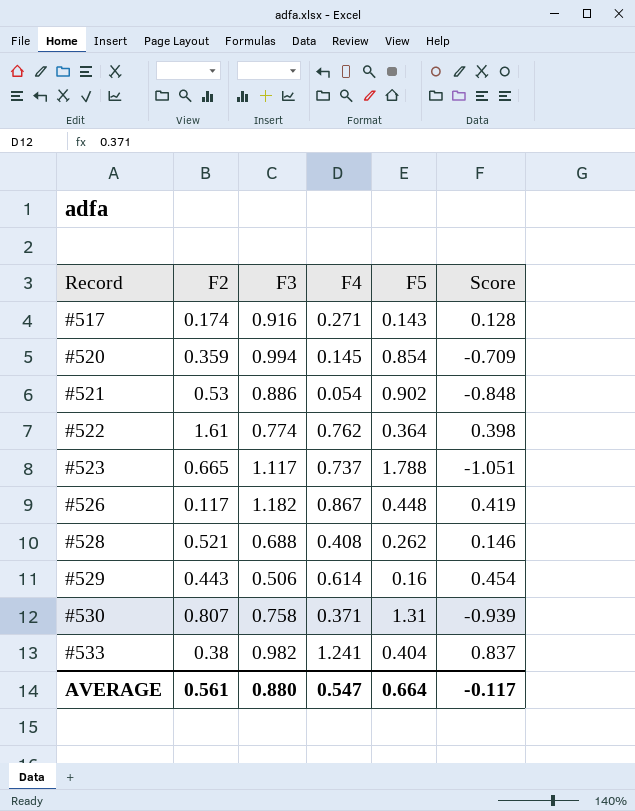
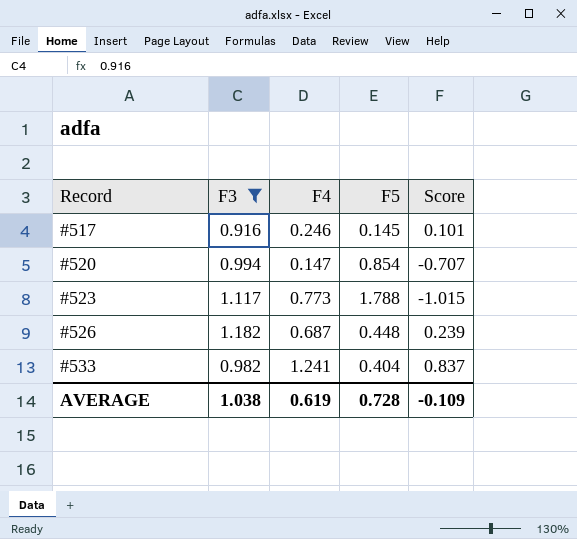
filter: none -> F3 >= 0.916
column F2 | position: 2 -> none
#517 | F4: 0.271 -> 0.246
#517 | F5: 0.143 -> 0.145
#517 | Score: 0.128 -> 0.101
#520 | F4: 0.145 -> 0.147
#520 | Score: -0.709 -> -0.707
#523 | F4: 0.737 -> 0.773
#523 | Score: -1.051 -> -1.015
#526 | F4: 0.867 -> 0.687
#526 | Score: 0.419 -> 0.239
AVERAGE | F3: 0.880 -> 1.038
AVERAGE | F4: 0.547 -> 0.619
AVERAGE | F5: 0.664 -> 0.728
AVERAGE | Score: -0.117 -> -0.109

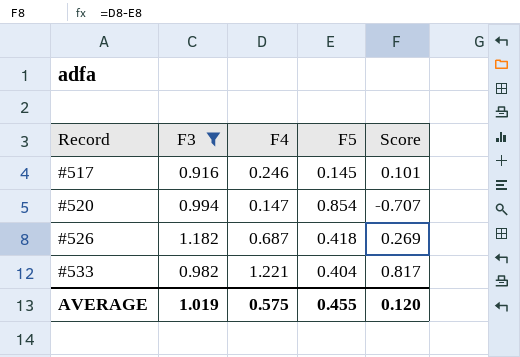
row #523: 1.117 | 0.773 | 1.788 | -1.015 -> none
#526 | F5: 0.448 -> 0.418
#526 | Score: 0.239 -> 0.269
#533 | F4: 1.241 -> 1.221
#533 | Score: 0.837 -> 0.817
AVERAGE | F3: 1.038 -> 1.019
AVERAGE | F4: 0.619 -> 0.575
AVERAGE | F5: 0.728 -> 0.455
AVERAGE | Score: -0.109 -> 0.120

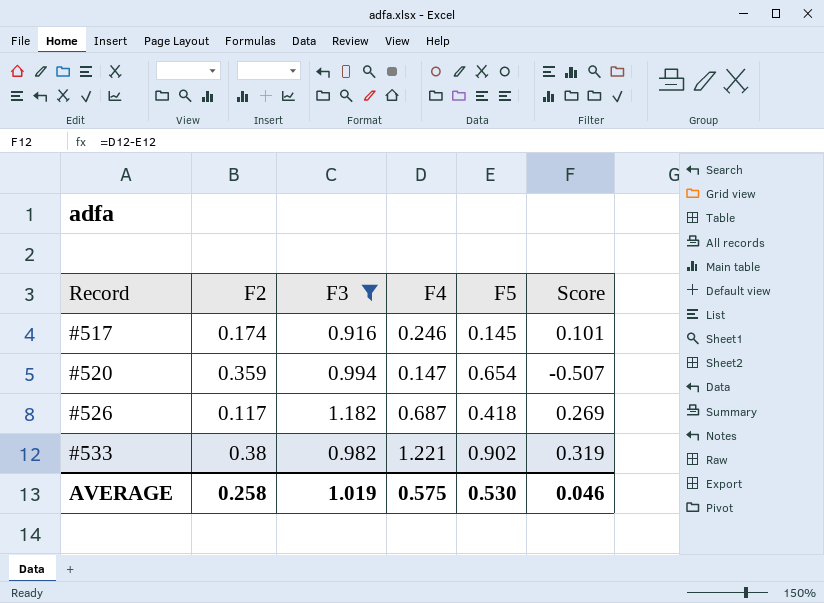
column F2 | position: none -> 2
#520 | F5: 0.854 -> 0.654
#520 | Score: -0.707 -> -0.507
#533 | F5: 0.404 -> 0.902
#533 | Score: 0.817 -> 0.319
AVERAGE | F5: 0.455 -> 0.530
AVERAGE | Score: 0.120 -> 0.046

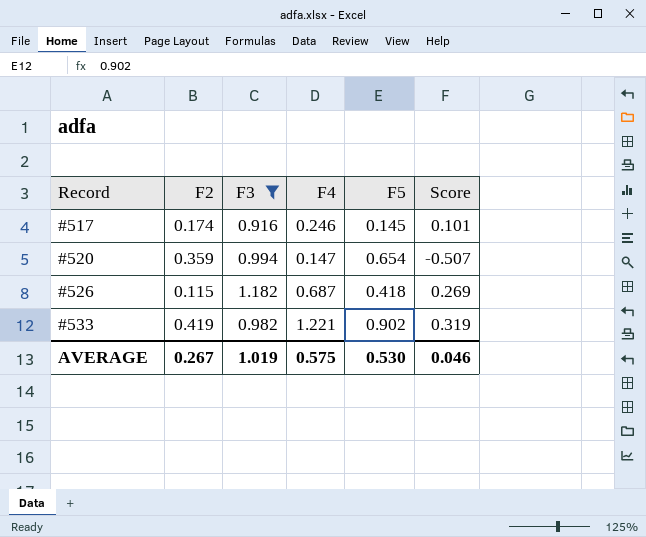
#526 | F2: 0.117 -> 0.115
#533 | F2: 0.38 -> 0.419
AVERAGE | F2: 0.258 -> 0.267

